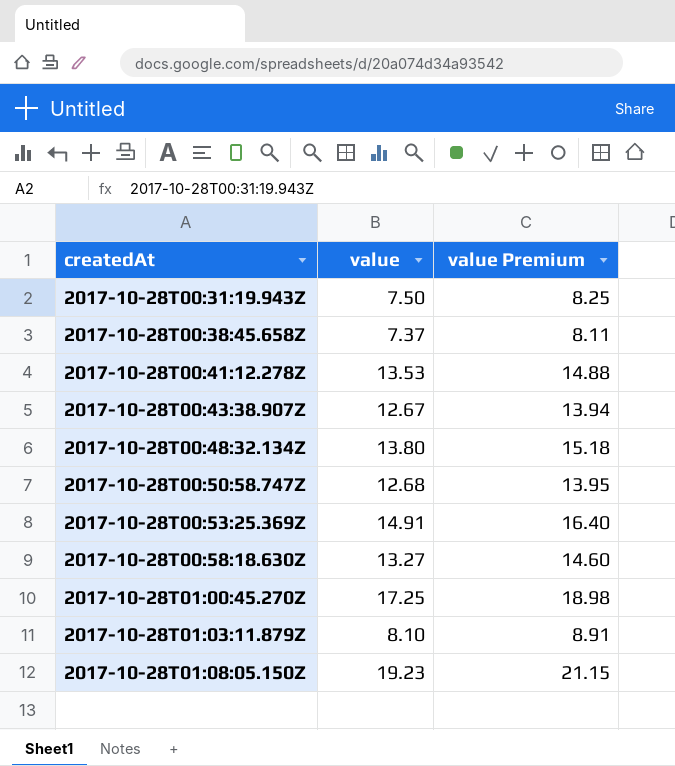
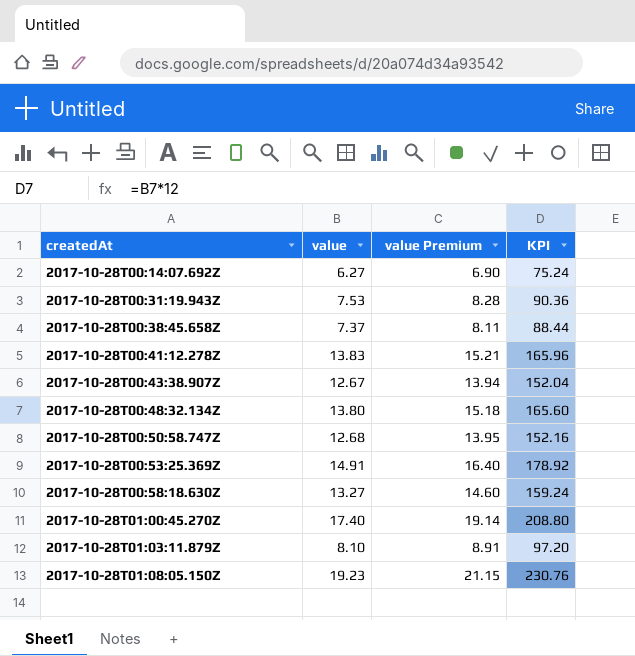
column KPI | formula: none -> [value] * 12
row 2017-10-28T00:14:07.692Z: none -> 6.27 | 6.90 | 75.24
2017-10-28T00:31:19.943Z | value: 7.50 -> 7.53
2017-10-28T00:31:19.943Z | value Premium: 8.25 -> 8.28
2017-10-28T00:41:12.278Z | value: 13.53 -> 13.83
2017-10-28T00:41:12.278Z | value Premium: 14.88 -> 15.21
2017-10-28T01:00:45.270Z | value: 17.25 -> 17.40
2017-10-28T01:00:45.270Z | value Premium: 18.98 -> 19.14

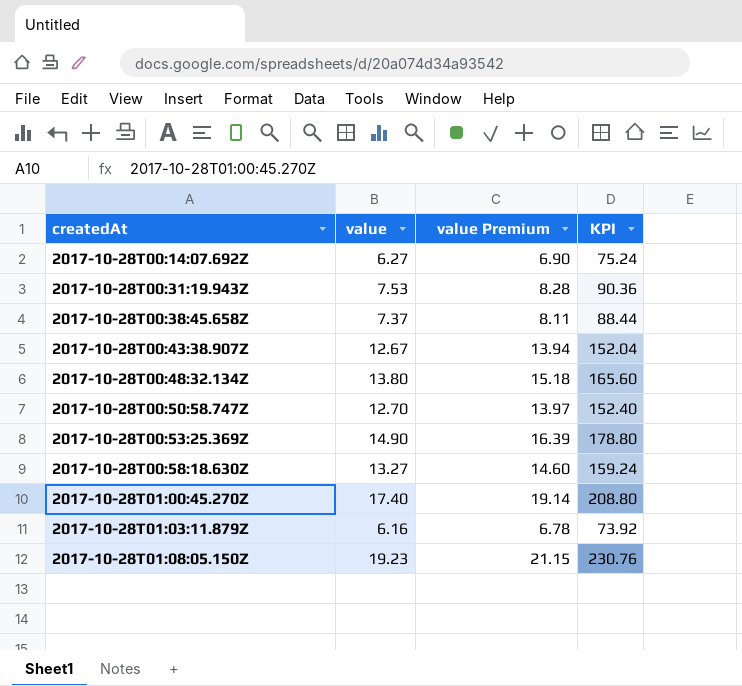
row 2017-10-28T00:41:12.278Z: 13.83 | 15.21 | 165.96 -> none
2017-10-28T00:50:58.747Z | value: 12.68 -> 12.70
2017-10-28T00:50:58.747Z | value Premium: 13.95 -> 13.97
2017-10-28T00:50:58.747Z | KPI: 152.16 -> 152.40
2017-10-28T00:53:25.369Z | value: 14.91 -> 14.90
2017-10-28T00:53:25.369Z | value Premium: 16.40 -> 16.39
2017-10-28T00:53:25.369Z | KPI: 178.92 -> 178.80
2017-10-28T01:03:11.879Z | value: 8.10 -> 6.16
2017-10-28T01:03:11.879Z | value Premium: 8.91 -> 6.78
2017-10-28T01:03:11.879Z | KPI: 97.20 -> 73.92

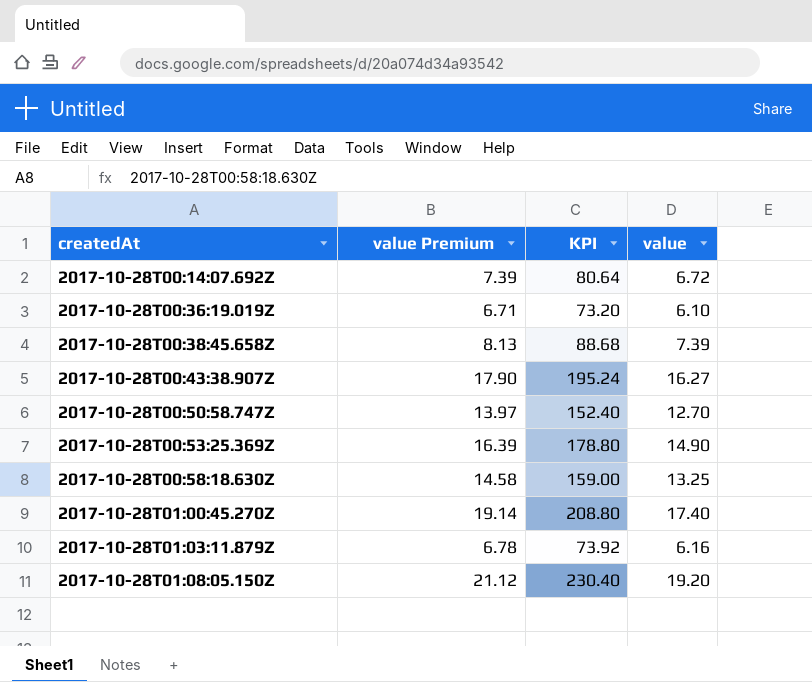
column value | position: 2 -> 4
row 2017-10-28T00:31:19.943Z: 7.53 | 8.28 | 90.36 -> none
row 2017-10-28T00:48:32.134Z: 13.80 | 15.18 | 165.60 -> none
2017-10-28T00:14:07.692Z | value Premium: 6.90 -> 7.39
2017-10-28T00:14:07.692Z | KPI: 75.24 -> 80.64
2017-10-28T00:14:07.692Z | value: 6.27 -> 6.72
row 2017-10-28T00:36:19.019Z: none -> 6.71 | 73.20 | 6.10
2017-10-28T00:38:45.658Z | value Premium: 8.11 -> 8.13
2017-10-28T00:38:45.658Z | KPI: 88.44 -> 88.68
2017-10-28T00:38:45.658Z | value: 7.37 -> 7.39
2017-10-28T00:43:38.907Z | value Premium: 13.94 -> 17.90
2017-10-28T00:43:38.907Z | KPI: 152.04 -> 195.24
2017-10-28T00:43:38.907Z | value: 12.67 -> 16.27
2017-10-28T00:58:18.630Z | value Premium: 14.60 -> 14.58
2017-10-28T00:58:18.630Z | KPI: 159.24 -> 159.00
2017-10-28T00:58:18.630Z | value: 13.27 -> 13.25
2017-10-28T01:08:05.150Z | value Premium: 21.15 -> 21.12
2017-10-28T01:08:05.150Z | KPI: 230.76 -> 230.40
2017-10-28T01:08:05.150Z | value: 19.23 -> 19.20

